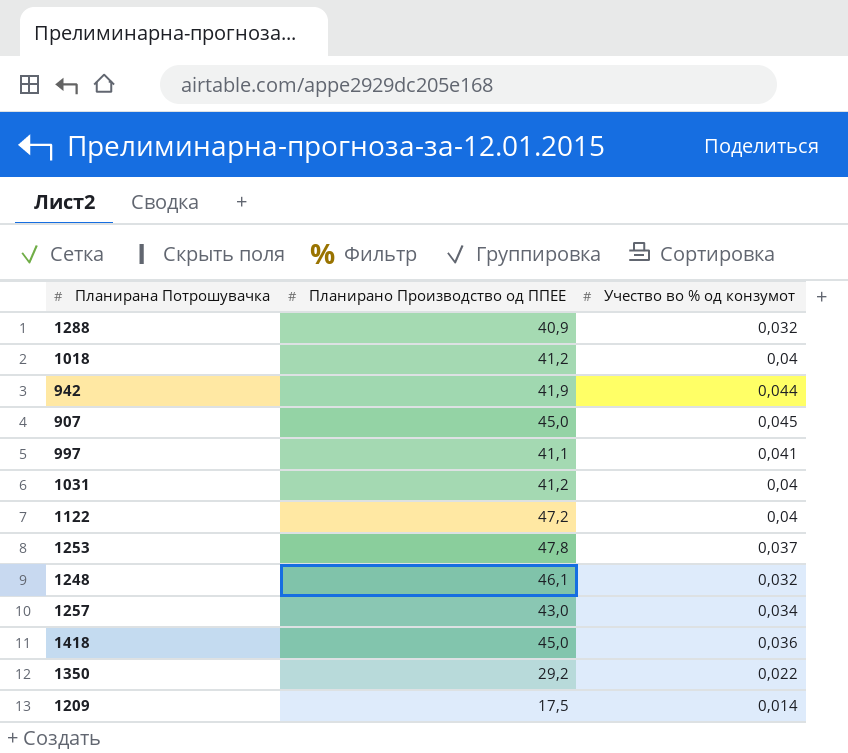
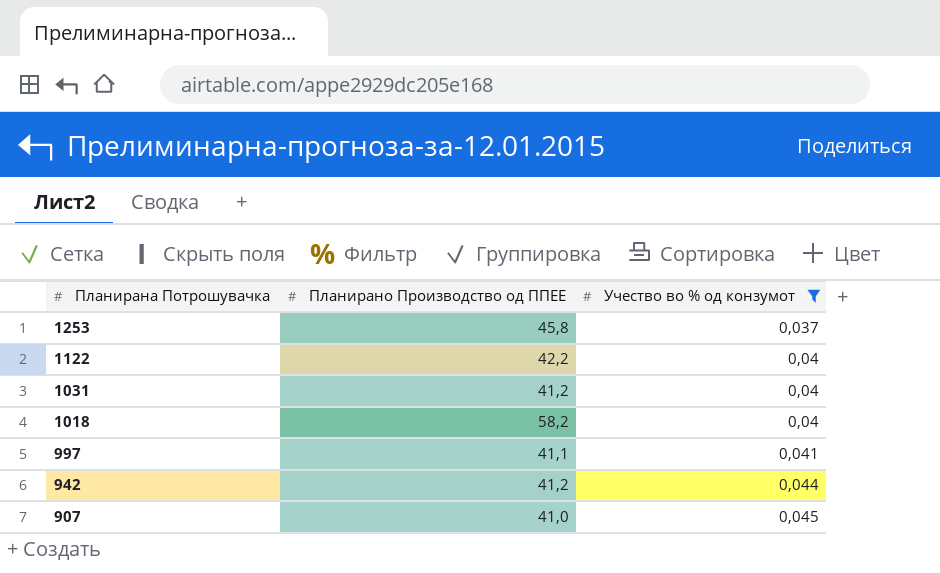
filter: none -> Учество во % од конзумот >= 0,037
row order: none -> Планирана Потрошувачка descending
1253 | Планирано Производство од ППЕЕ: 47,8 -> 45,8
1122 | Планирано Производство од ППЕЕ: 47,2 -> 42,2
1018 | Планирано Производство од ППЕЕ: 41,2 -> 58,2
942 | Планирано Производство од ППЕЕ: 41,9 -> 41,2
907 | Планирано Производство од ППЕЕ: 45,0 -> 41,0

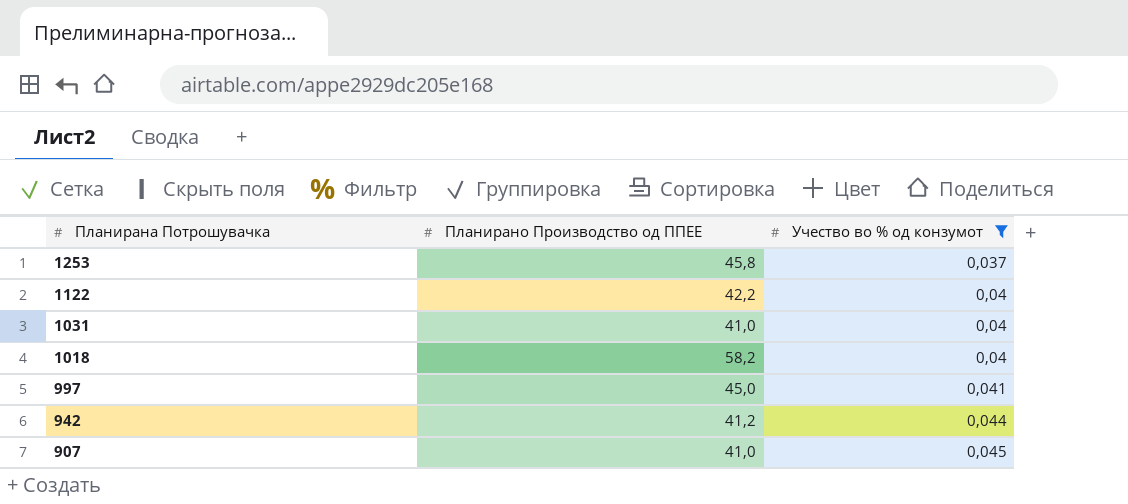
1031 | Планирано Производство од ППЕЕ: 41,2 -> 41,0
997 | Планирано Производство од ППЕЕ: 41,1 -> 45,0

